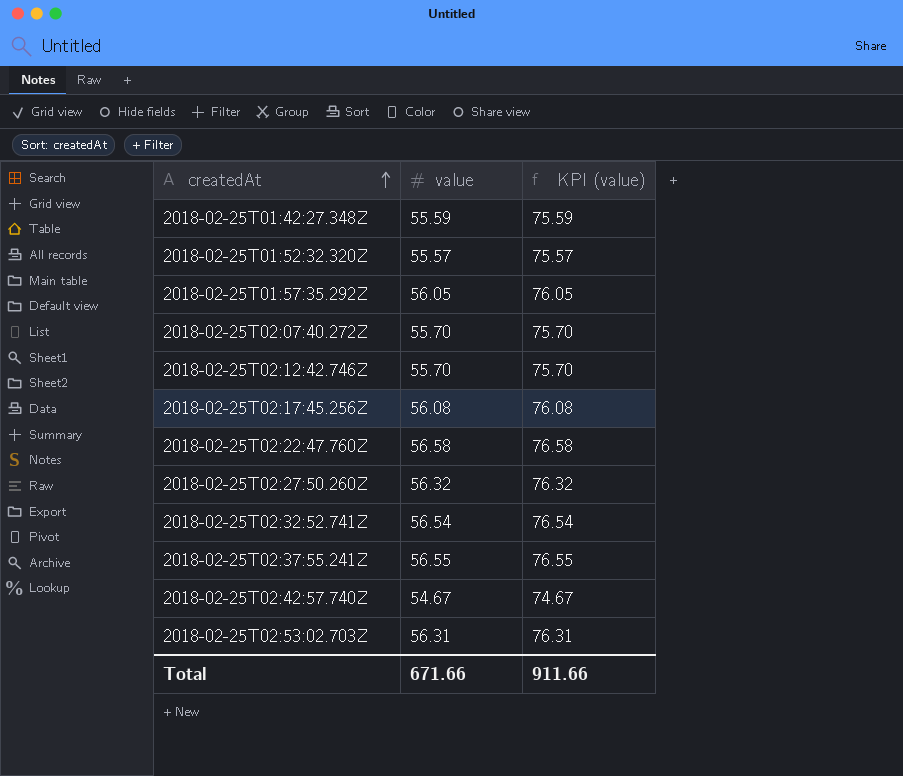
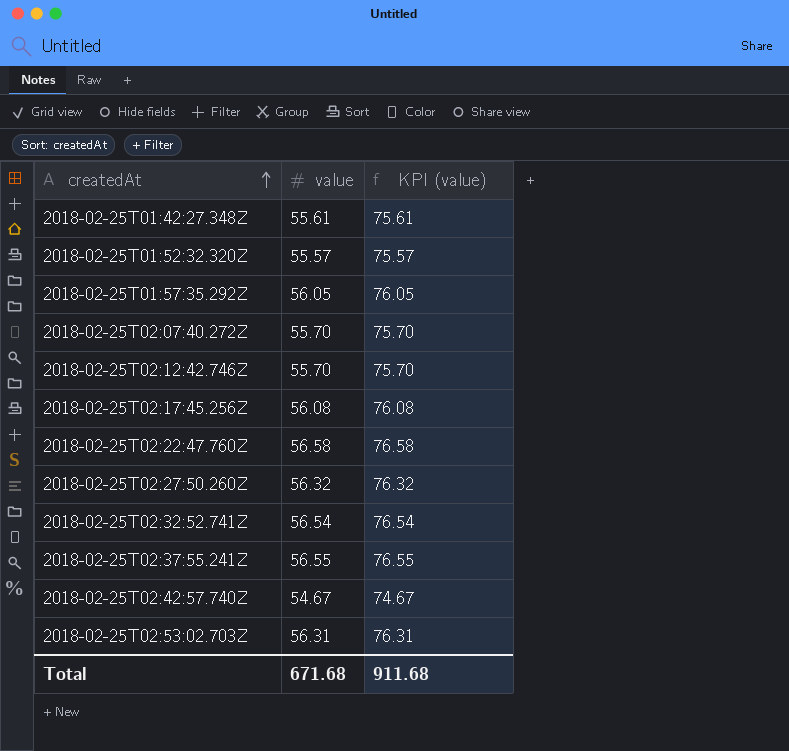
2018-02-25T01:42:27.348Z | value: 55.59 -> 55.61
2018-02-25T01:42:27.348Z | KPI (value): 75.59 -> 75.61
Total | value: 671.66 -> 671.68
Total | KPI (value): 911.66 -> 911.68

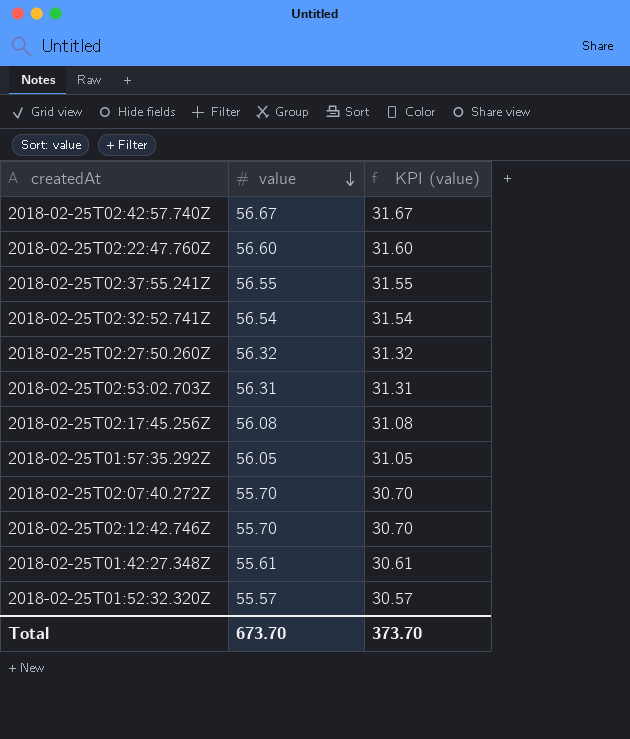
row order: createdAt ascending -> value descending
column KPI (value) | formula: [value] + 20 -> [value] - 25
2018-02-25T02:42:57.740Z | value: 54.67 -> 56.67
2018-02-25T02:22:47.760Z | value: 56.58 -> 56.60
Total | value: 671.68 -> 673.70
Total | KPI (value): 911.68 -> 373.70

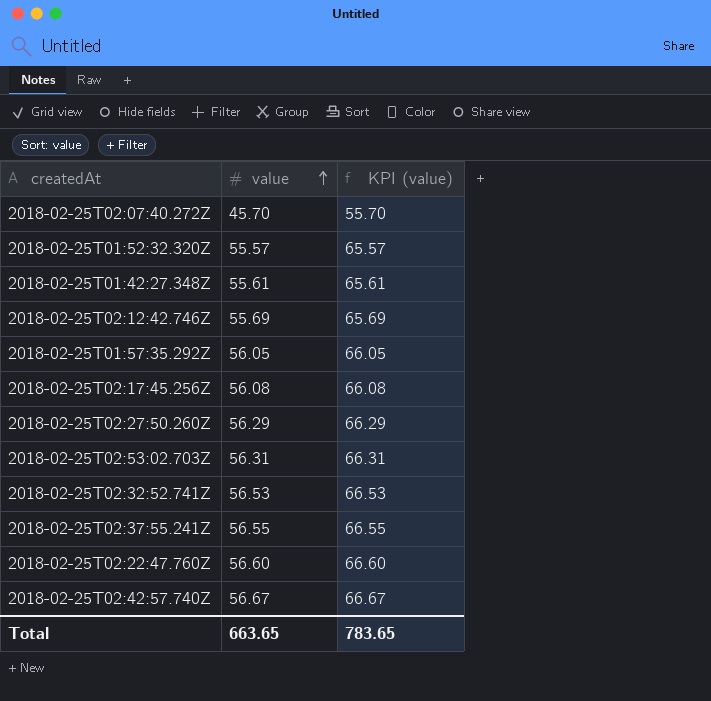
row order: value descending -> value ascending
column KPI (value) | formula: [value] - 25 -> [value] + 10
2018-02-25T02:07:40.272Z | value: 55.70 -> 45.70
2018-02-25T02:12:42.746Z | value: 55.70 -> 55.69
2018-02-25T02:27:50.260Z | value: 56.32 -> 56.29
2018-02-25T02:32:52.741Z | value: 56.54 -> 56.53
Total | value: 673.70 -> 663.65
Total | KPI (value): 373.70 -> 783.65

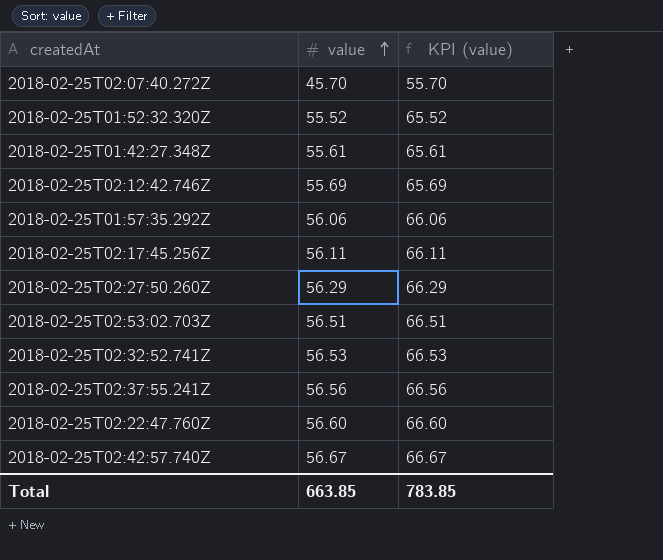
2018-02-25T01:52:32.320Z | value: 55.57 -> 55.52
2018-02-25T01:52:32.320Z | KPI (value): 65.57 -> 65.52
2018-02-25T01:57:35.292Z | value: 56.05 -> 56.06
2018-02-25T01:57:35.292Z | KPI (value): 66.05 -> 66.06
2018-02-25T02:17:45.256Z | value: 56.08 -> 56.11
2018-02-25T02:17:45.256Z | KPI (value): 66.08 -> 66.11
2018-02-25T02:53:02.703Z | value: 56.31 -> 56.51
2018-02-25T02:53:02.703Z | KPI (value): 66.31 -> 66.51
2018-02-25T02:37:55.241Z | value: 56.55 -> 56.56
2018-02-25T02:37:55.241Z | KPI (value): 66.55 -> 66.56
Total | value: 663.65 -> 663.85
Total | KPI (value): 783.65 -> 783.85

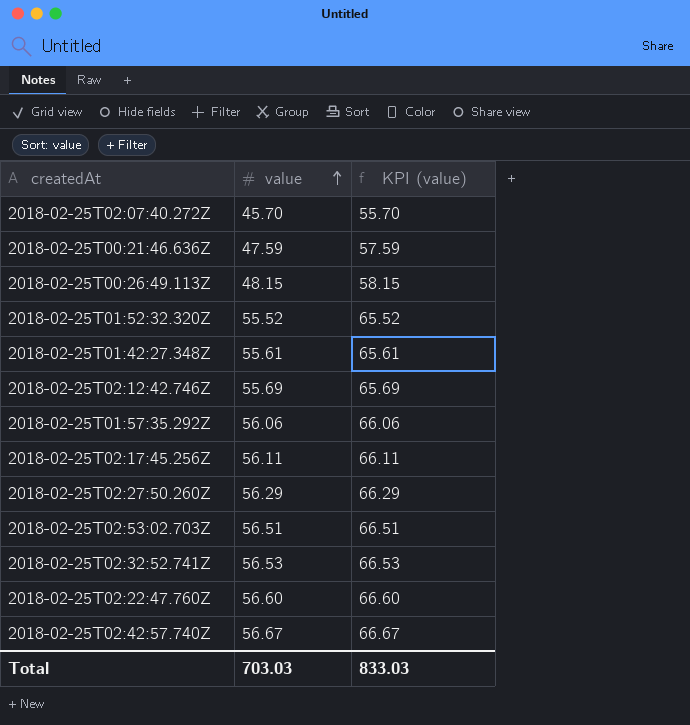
row 2018-02-25T02:37:55.241Z: 56.56 | 66.56 -> none
row 2018-02-25T00:21:46.636Z: none -> 47.59 | 57.59
row 2018-02-25T00:26:49.113Z: none -> 48.15 | 58.15
Total | value: 663.85 -> 703.03
Total | KPI (value): 783.85 -> 833.03

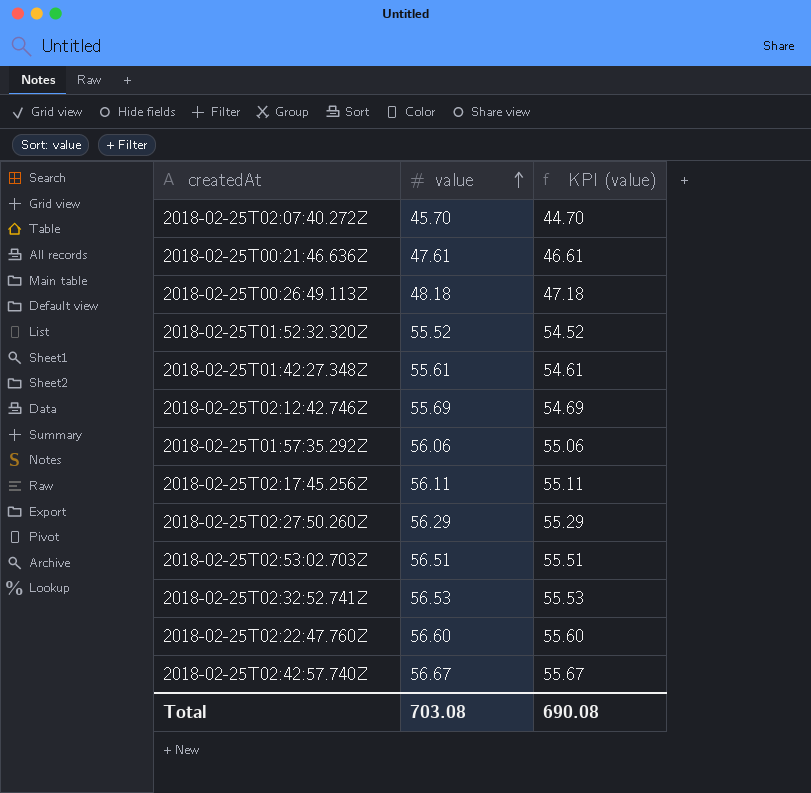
column KPI (value) | formula: [value] + 10 -> [value] - 1
2018-02-25T00:21:46.636Z | value: 47.59 -> 47.61
2018-02-25T00:26:49.113Z | value: 48.15 -> 48.18
Total | value: 703.03 -> 703.08
Total | KPI (value): 833.03 -> 690.08

